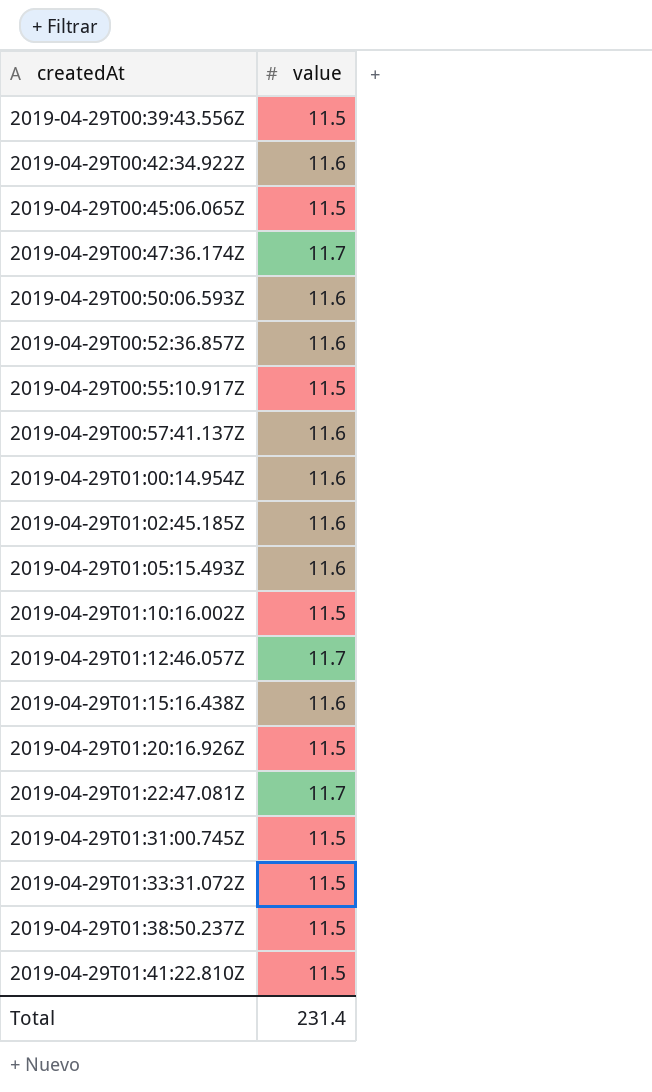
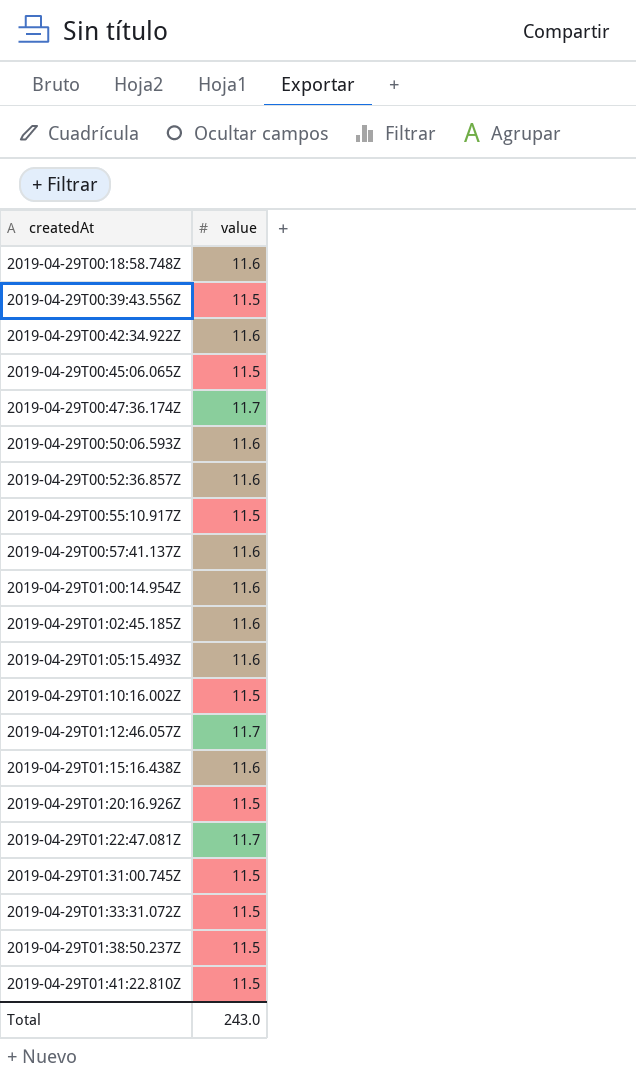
row 2019-04-29T00:18:58.748Z: none -> 11.6
Total | value: 231.4 -> 243.0

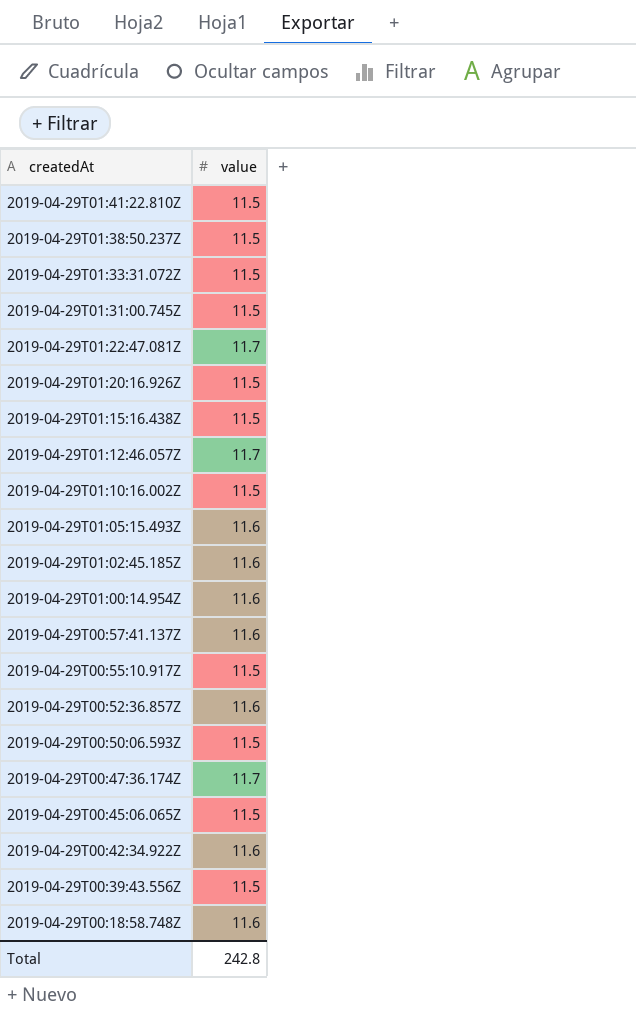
row order: createdAt ascending -> createdAt descending
2019-04-29T01:15:16.438Z | value: 11.6 -> 11.5
2019-04-29T00:50:06.593Z | value: 11.6 -> 11.5
Total | value: 243.0 -> 242.8

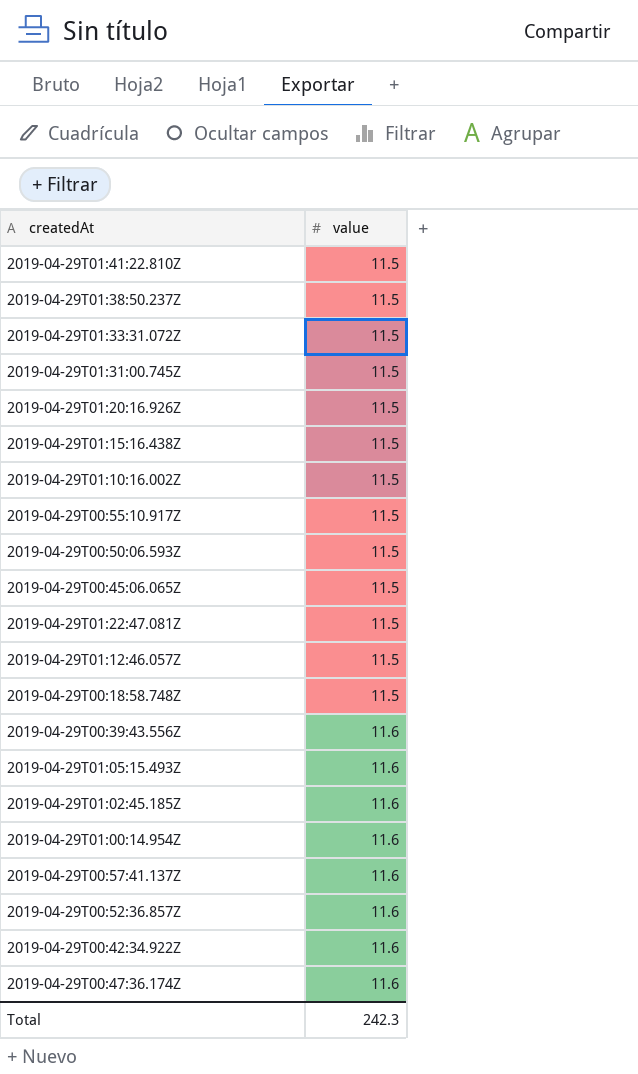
row order: createdAt descending -> value ascending
2019-04-29T01:22:47.081Z | value: 11.7 -> 11.5
2019-04-29T01:12:46.057Z | value: 11.7 -> 11.5
2019-04-29T00:18:58.748Z | value: 11.6 -> 11.5
2019-04-29T00:39:43.556Z | value: 11.5 -> 11.6
2019-04-29T00:47:36.174Z | value: 11.7 -> 11.6
Total | value: 242.8 -> 242.3

